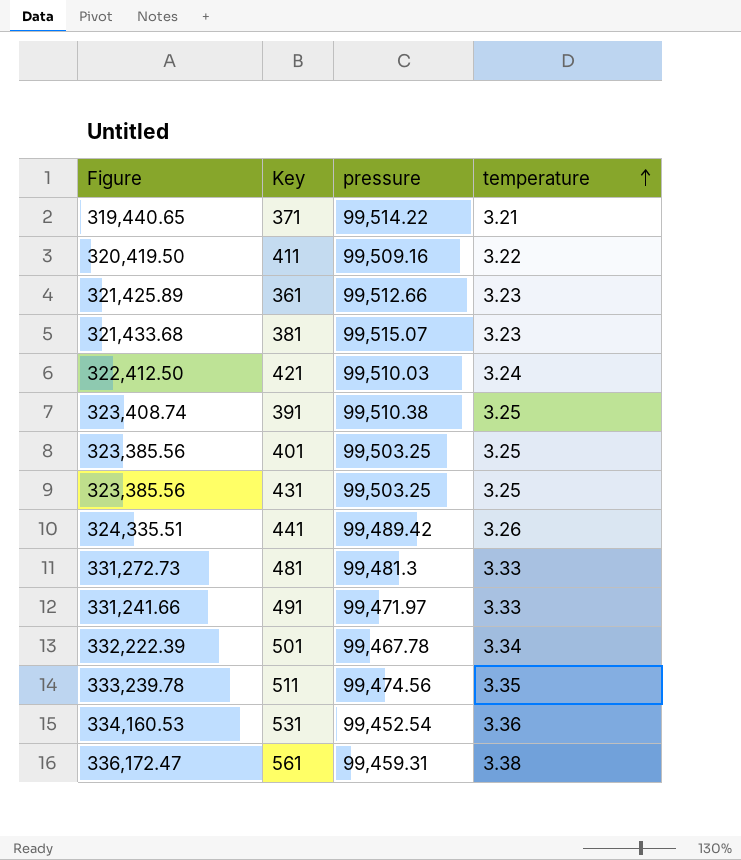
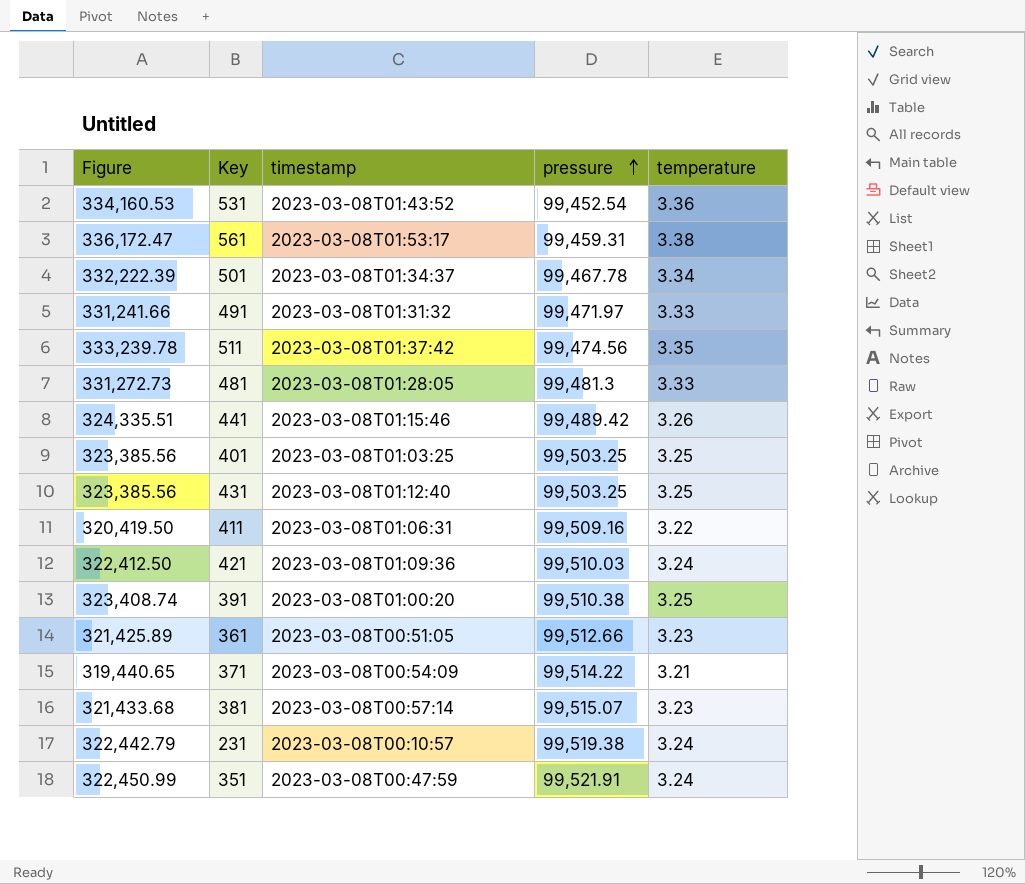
row order: temperature ascending -> pressure ascending
column timestamp | position: none -> 3
row 231: none -> 322,442.79 | 2023-03-08T00:10:57 | 99,519.38 | 3.24
row 351: none -> 322,450.99 | 2023-03-08T00:47:59 | 99,521.91 | 3.24

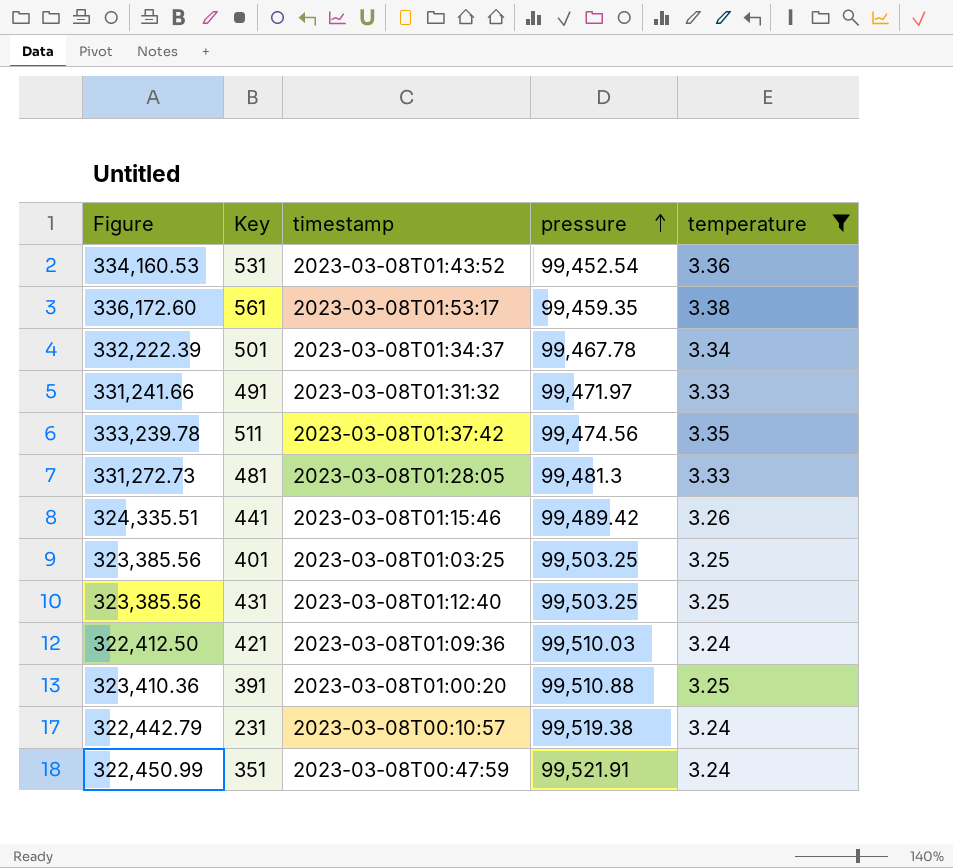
filter: none -> temperature >= 3.24
561 | Figure: 336,172.47 -> 336,172.60
561 | pressure: 99,459.31 -> 99,459.35
391 | Figure: 323,408.74 -> 323,410.36
391 | pressure: 99,510.38 -> 99,510.88

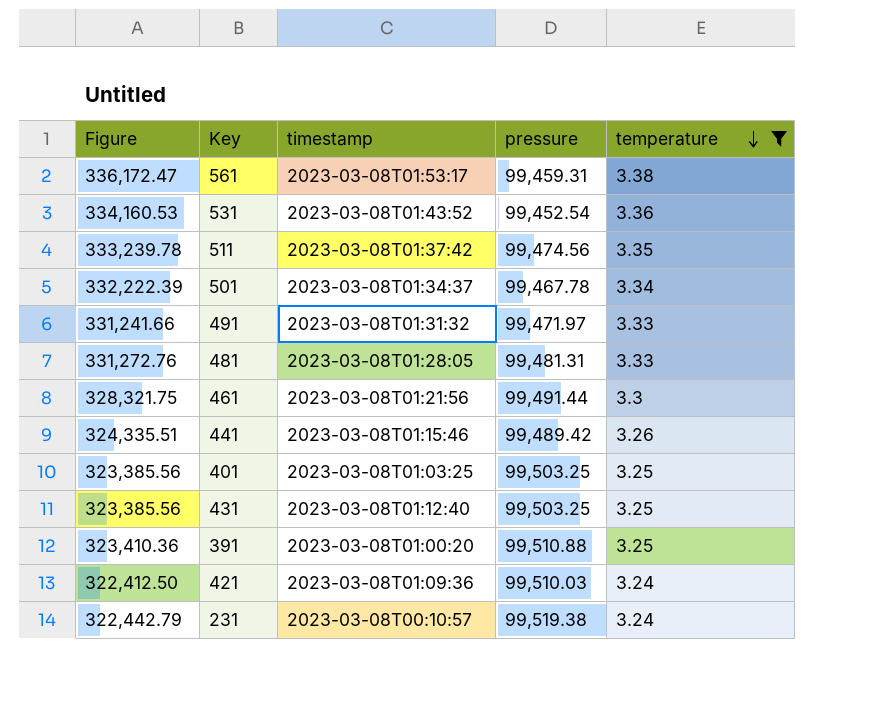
row order: pressure ascending -> temperature descending
row 351: 322,450.99 | 2023-03-08T00:47:59 | 99,521.91 | 3.24 -> none
561 | Figure: 336,172.60 -> 336,172.47
561 | pressure: 99,459.35 -> 99,459.31
481 | Figure: 331,272.73 -> 331,272.76
481 | pressure: 99,481.3 -> 99,481.31
row 461: none -> 328,321.75 | 2023-03-08T01:21:56 | 99,491.44 | 3.3

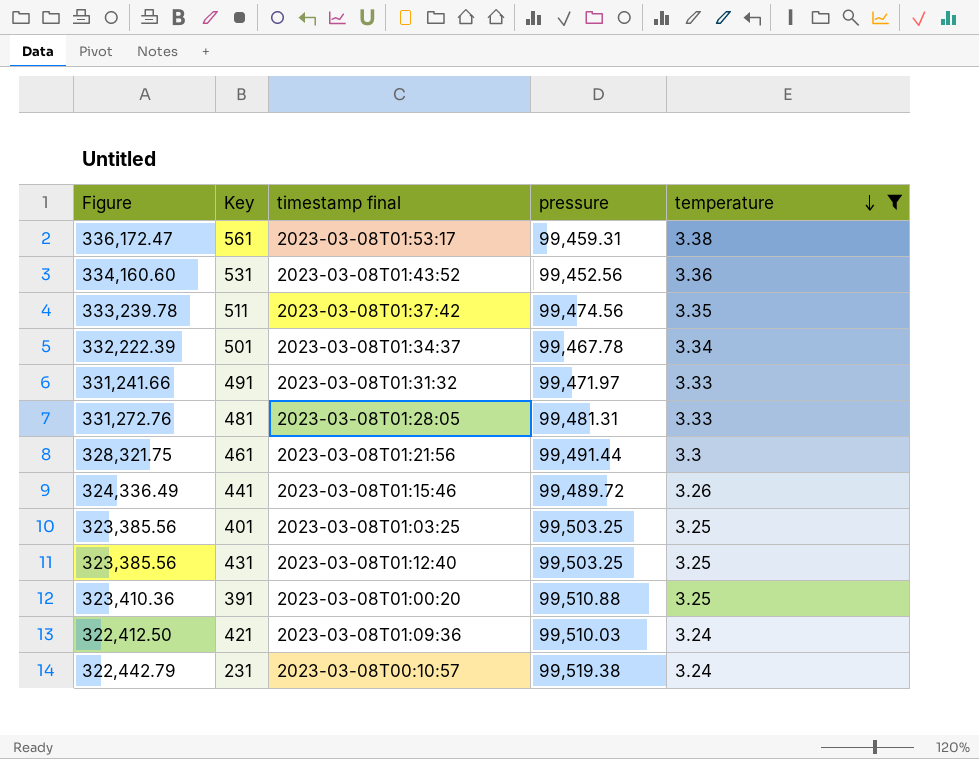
column name: timestamp -> timestamp final
531 | Figure: 334,160.53 -> 334,160.60
531 | pressure: 99,452.54 -> 99,452.56
441 | Figure: 324,335.51 -> 324,336.49
441 | pressure: 99,489.42 -> 99,489.72

